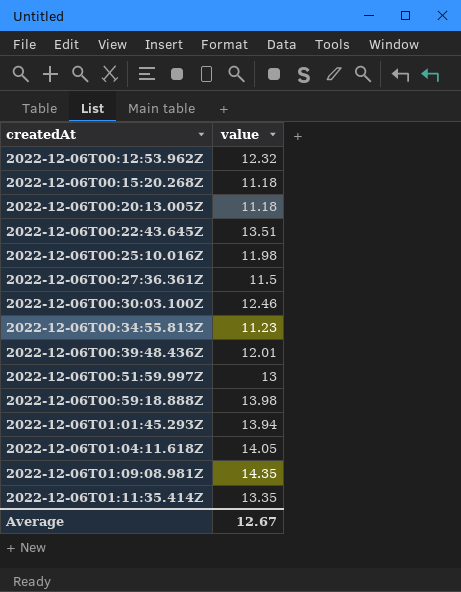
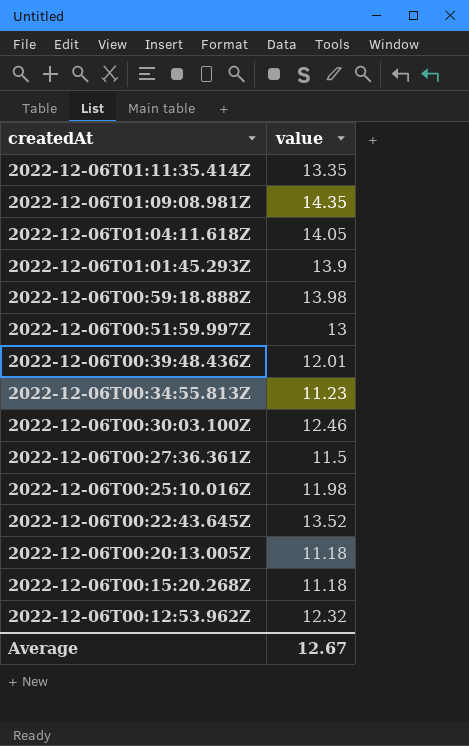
row order: createdAt ascending -> createdAt descending
2022-12-06T01:01:45.293Z | value: 13.94 -> 13.9
2022-12-06T00:22:43.645Z | value: 13.51 -> 13.52

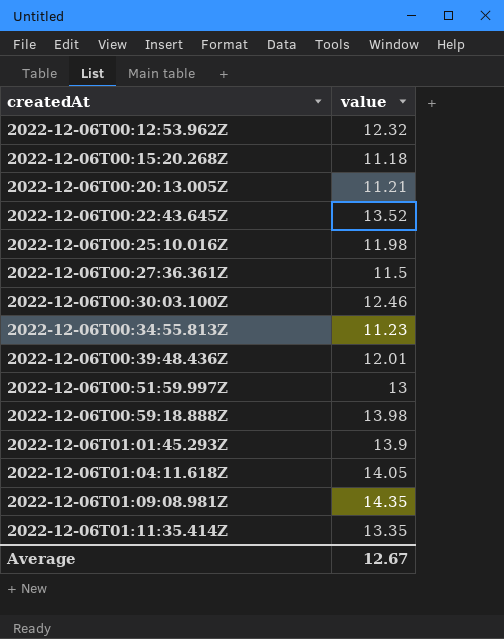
row order: createdAt descending -> createdAt ascending
2022-12-06T00:20:13.005Z | value: 11.18 -> 11.21

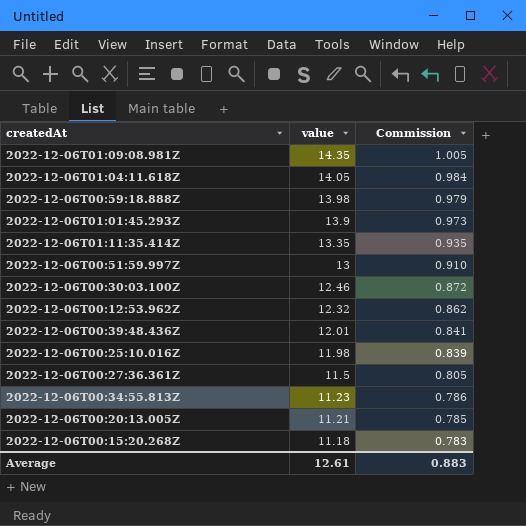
row order: createdAt ascending -> value descending
column Commission | formula: none -> [value] * 0.07
row 2022-12-06T00:22:43.645Z: 13.52 -> none
Average | value: 12.67 -> 12.61

